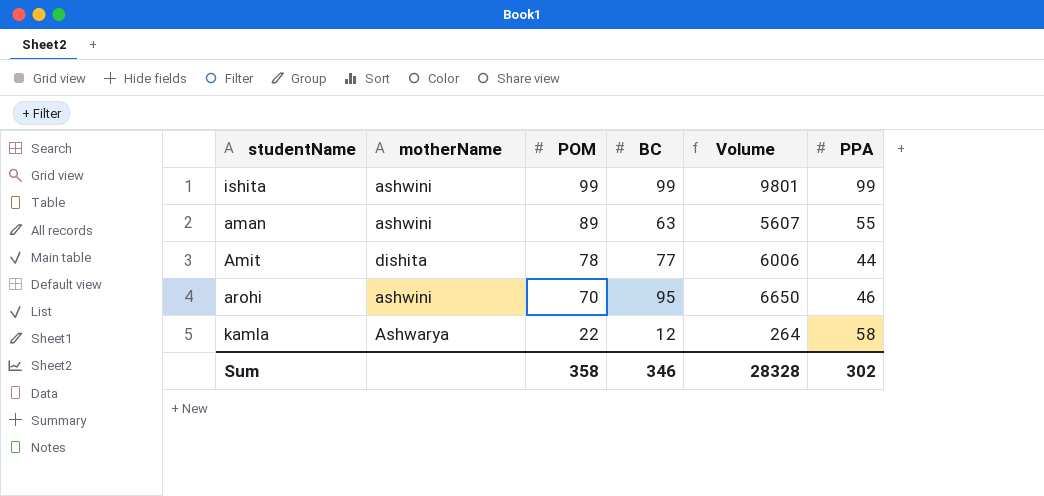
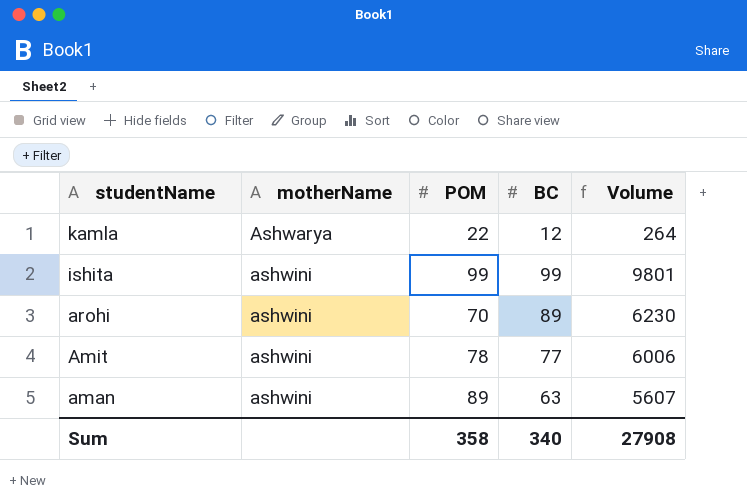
row order: POM descending -> studentName descending
column PPA | position: 6 -> none
arohi | BC: 95 -> 89
arohi | Volume: 6650 -> 6230
Amit | motherName: dishita -> ashwini
Sum | BC: 346 -> 340
Sum | Volume: 28328 -> 27908

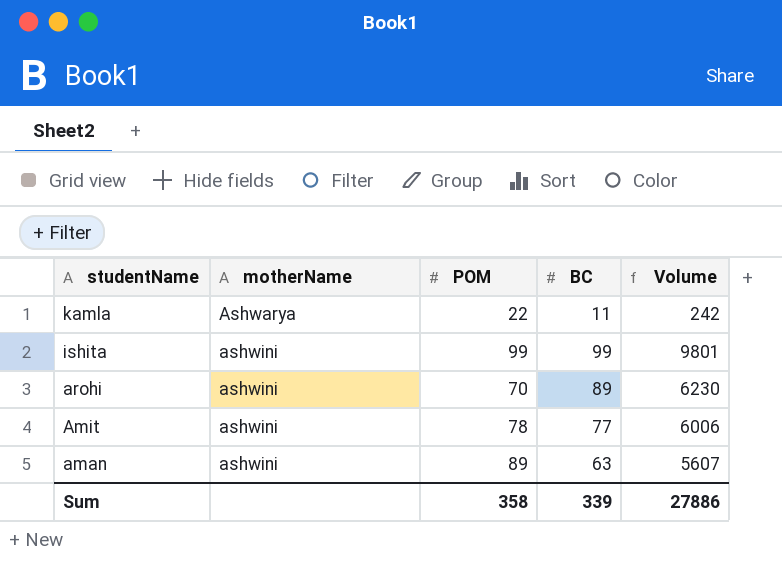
kamla | BC: 12 -> 11
kamla | Volume: 264 -> 242
Sum | BC: 340 -> 339
Sum | Volume: 27908 -> 27886

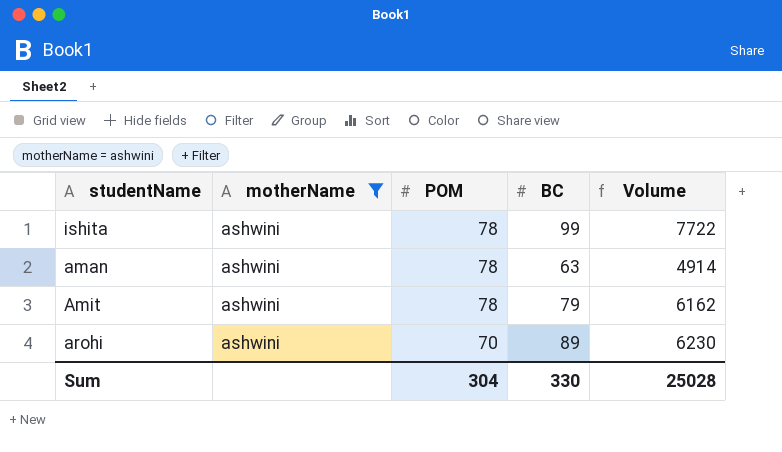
filter: none -> motherName = ashwini
row order: studentName descending -> POM descending
ishita | POM: 99 -> 78
ishita | Volume: 9801 -> 7722
aman | POM: 89 -> 78
aman | Volume: 5607 -> 4914
Amit | BC: 77 -> 79
Amit | Volume: 6006 -> 6162
Sum | POM: 358 -> 304
Sum | BC: 339 -> 330
Sum | Volume: 27886 -> 25028

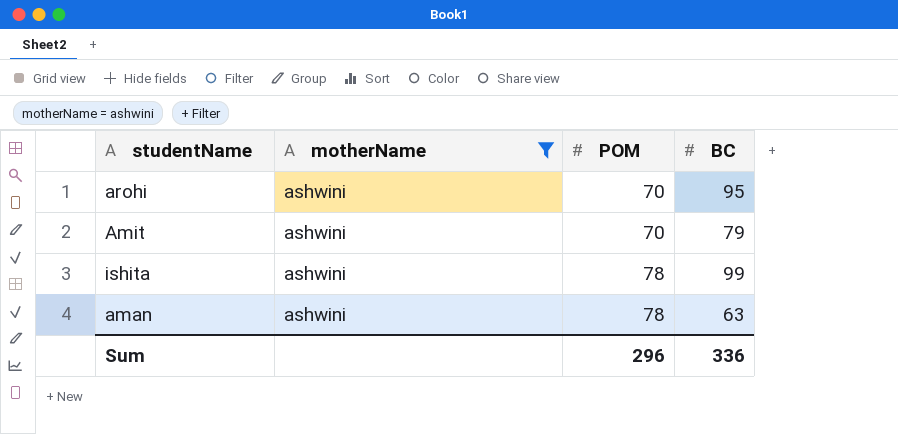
row order: POM descending -> POM ascending
column Volume | formula: [POM] * [BC] -> none
arohi | BC: 89 -> 95
Amit | POM: 78 -> 70
Sum | POM: 304 -> 296
Sum | BC: 330 -> 336

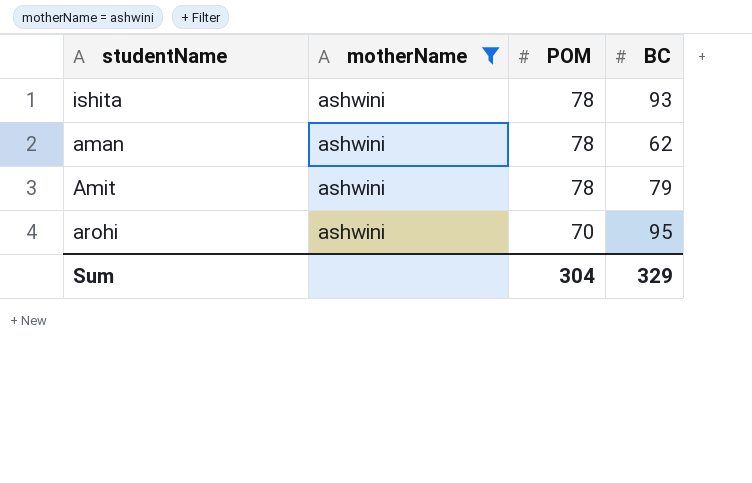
row order: POM ascending -> POM descending
ishita | BC: 99 -> 93
aman | BC: 63 -> 62
Amit | POM: 70 -> 78
Sum | POM: 296 -> 304
Sum | BC: 336 -> 329

